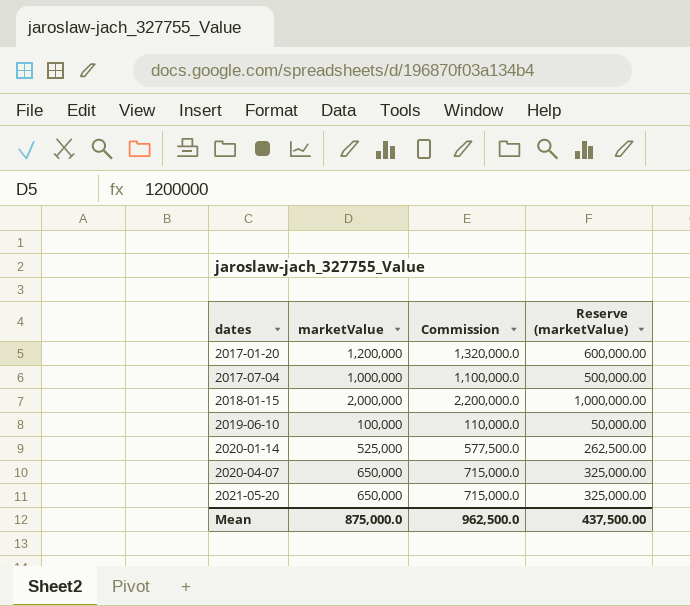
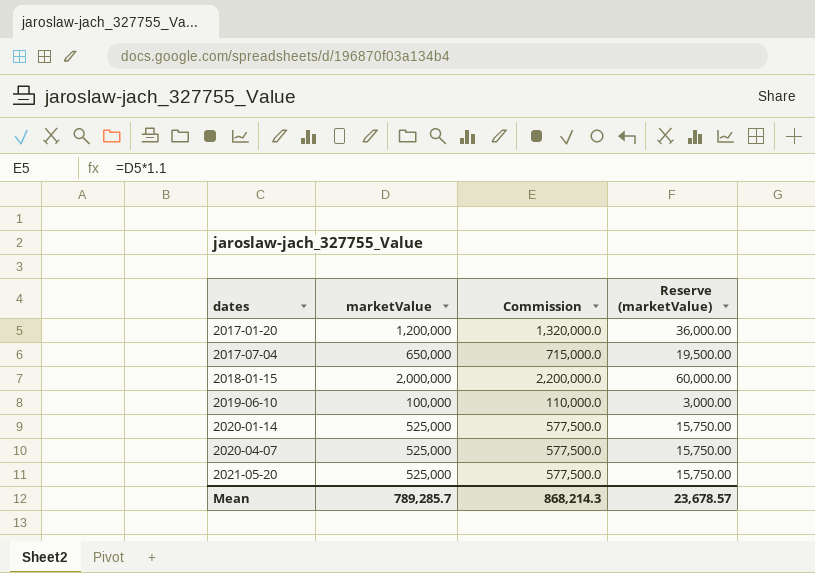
column Reserve (marketValue) | formula: [marketValue] * 0.5 -> [marketValue] * 0.03
2017-07-04 | marketValue: 1,000,000 -> 650,000
2017-07-04 | Commission: 1,100,000.0 -> 715,000.0
2020-04-07 | marketValue: 650,000 -> 525,000
2020-04-07 | Commission: 715,000.0 -> 577,500.0
2021-05-20 | marketValue: 650,000 -> 525,000
2021-05-20 | Commission: 715,000.0 -> 577,500.0
Mean | marketValue: 875,000.0 -> 789,285.7
Mean | Commission: 962,500.0 -> 868,214.3
Mean | Reserve (marketValue): 437,500.00 -> 23,678.57

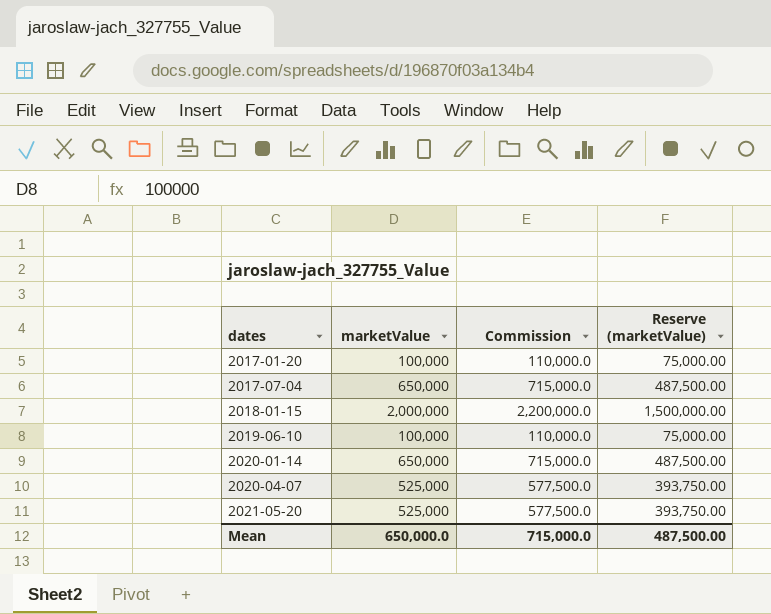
column Reserve (marketValue) | formula: [marketValue] * 0.03 -> [marketValue] * 0.75
2017-01-20 | marketValue: 1,200,000 -> 100,000
2017-01-20 | Commission: 1,320,000.0 -> 110,000.0
2020-01-14 | marketValue: 525,000 -> 650,000
2020-01-14 | Commission: 577,500.0 -> 715,000.0
Mean | marketValue: 789,285.7 -> 650,000.0
Mean | Commission: 868,214.3 -> 715,000.0
Mean | Reserve (marketValue): 23,678.57 -> 487,500.00

